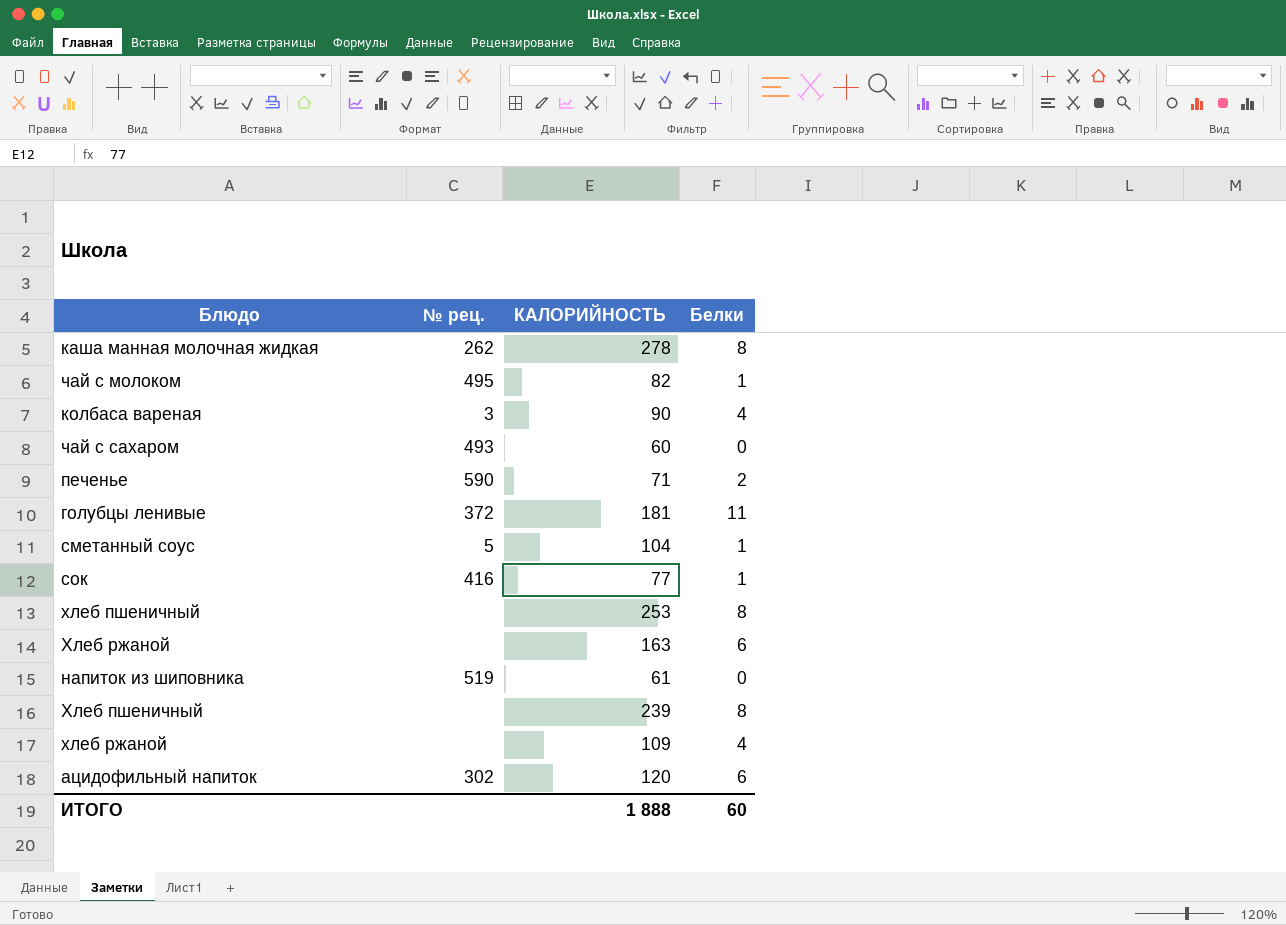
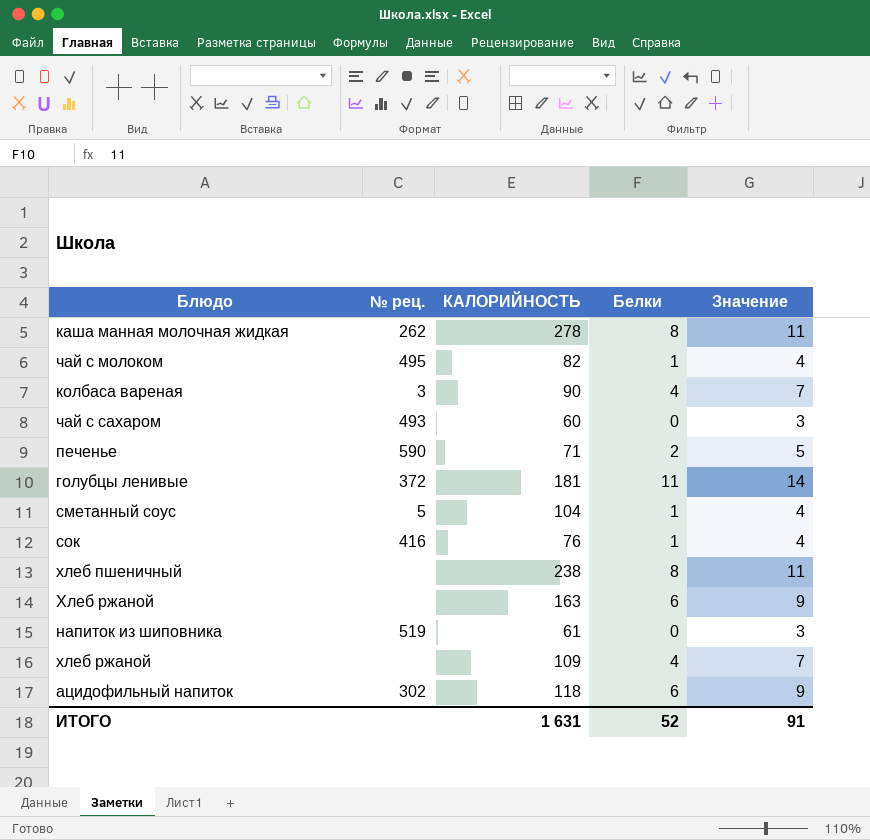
column Значение | formula: none -> [Белки] + 3
row Хлеб пшеничный: none | 239 | 8 -> none
сок | КАЛОРИЙНОСТЬ: 77 -> 76
хлеб пшеничный | КАЛОРИЙНОСТЬ: 253 -> 238
ацидофильный напиток | КАЛОРИЙНОСТЬ: 120 -> 118
ИТОГО | КАЛОРИЙНОСТЬ: 1 888 -> 1 631
ИТОГО | Белки: 60 -> 52

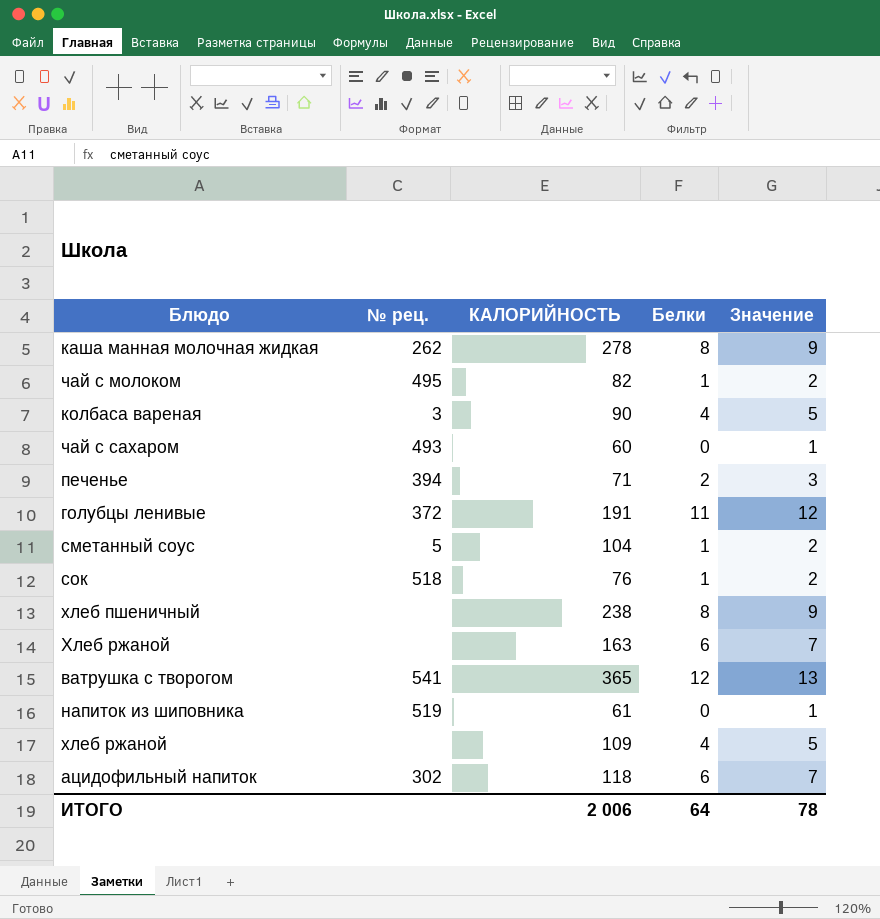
column Значение | formula: [Белки] + 3 -> [Белки] + 1
печенье | № рец.: 590 -> 394
голубцы ленивые | КАЛОРИЙНОСТЬ: 181 -> 191
сок | № рец.: 416 -> 518
row ватрушка с творогом: none -> 541 | 365 | 12 | 13
ИТОГО | КАЛОРИЙНОСТЬ: 1 631 -> 2 006
ИТОГО | Белки: 52 -> 64
ИТОГО | Значение: 91 -> 78

